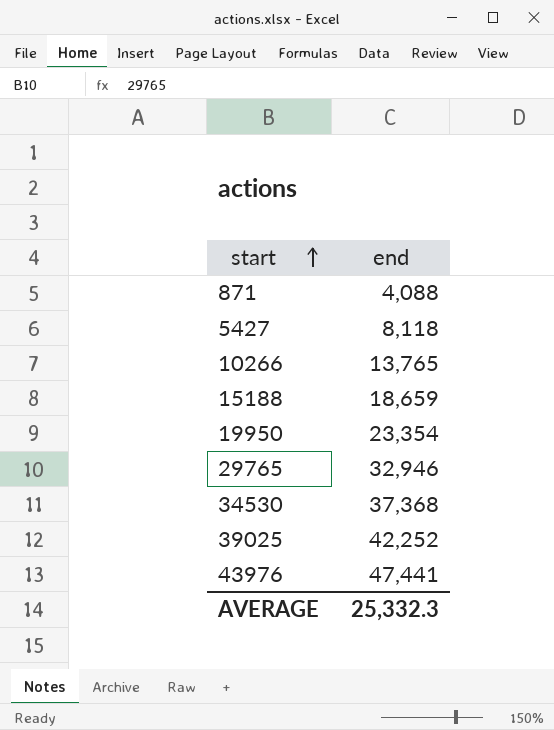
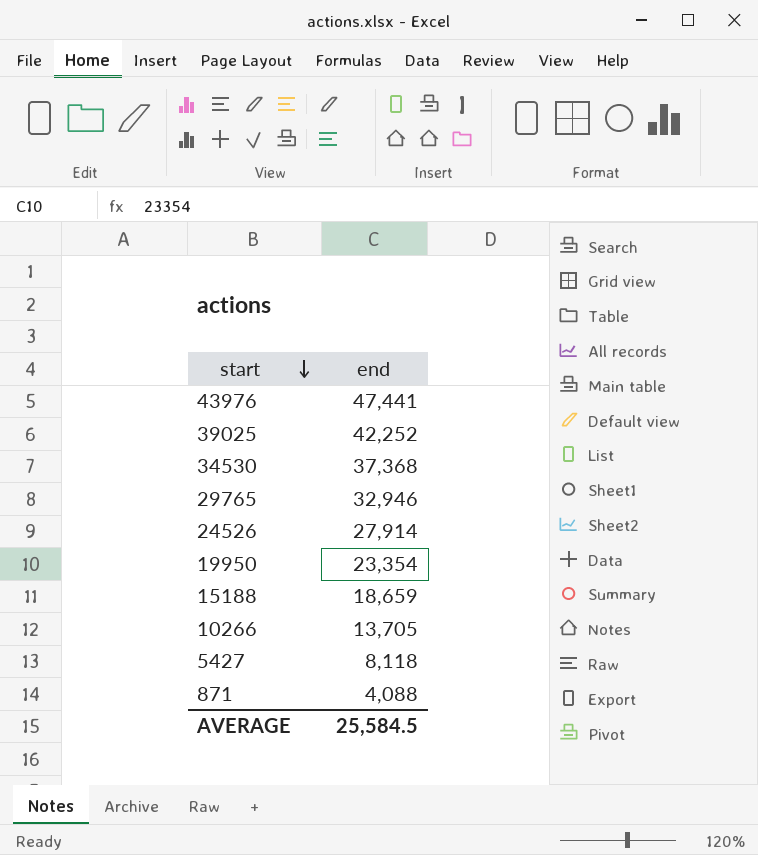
row order: start ascending -> start descending
row 24526: none -> 27,914
10266 | end: 13,765 -> 13,705
AVERAGE | end: 25,332.3 -> 25,584.5

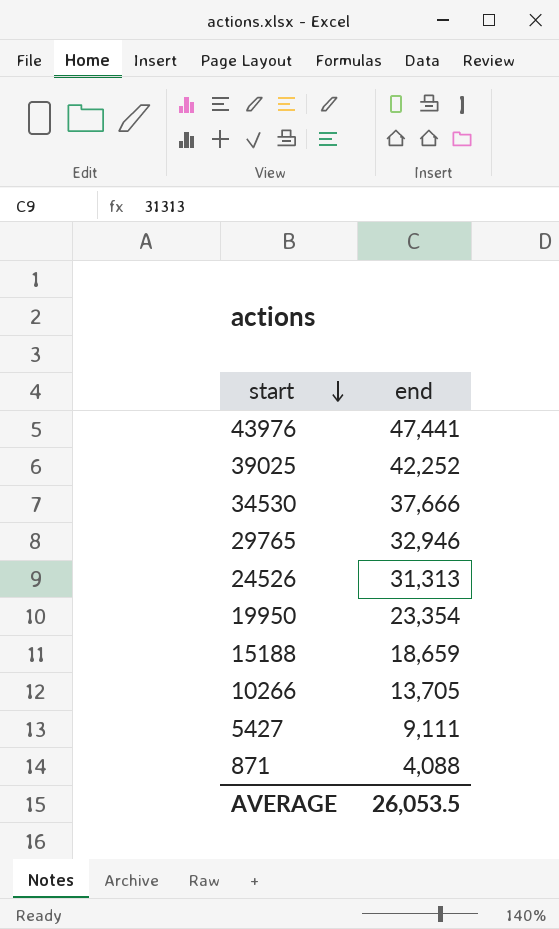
34530 | end: 37,368 -> 37,666
24526 | end: 27,914 -> 31,313
5427 | end: 8,118 -> 9,111
AVERAGE | end: 25,584.5 -> 26,053.5

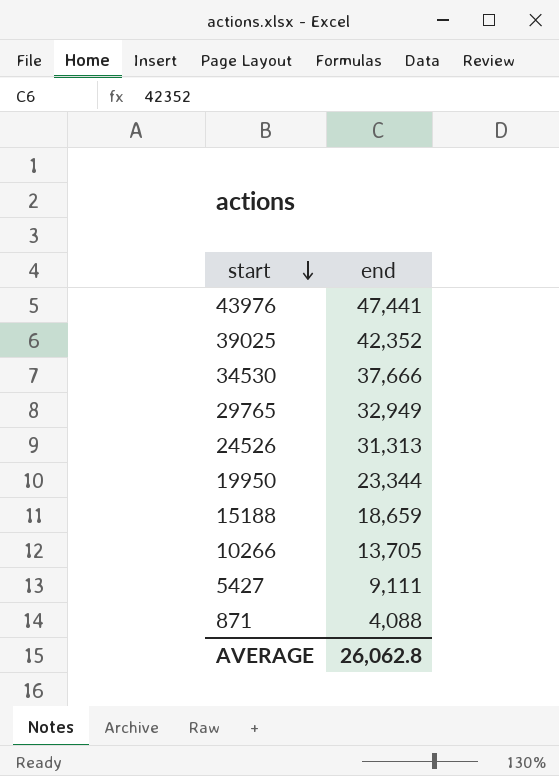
39025 | end: 42,252 -> 42,352
29765 | end: 32,946 -> 32,949
19950 | end: 23,354 -> 23,344
AVERAGE | end: 26,053.5 -> 26,062.8

